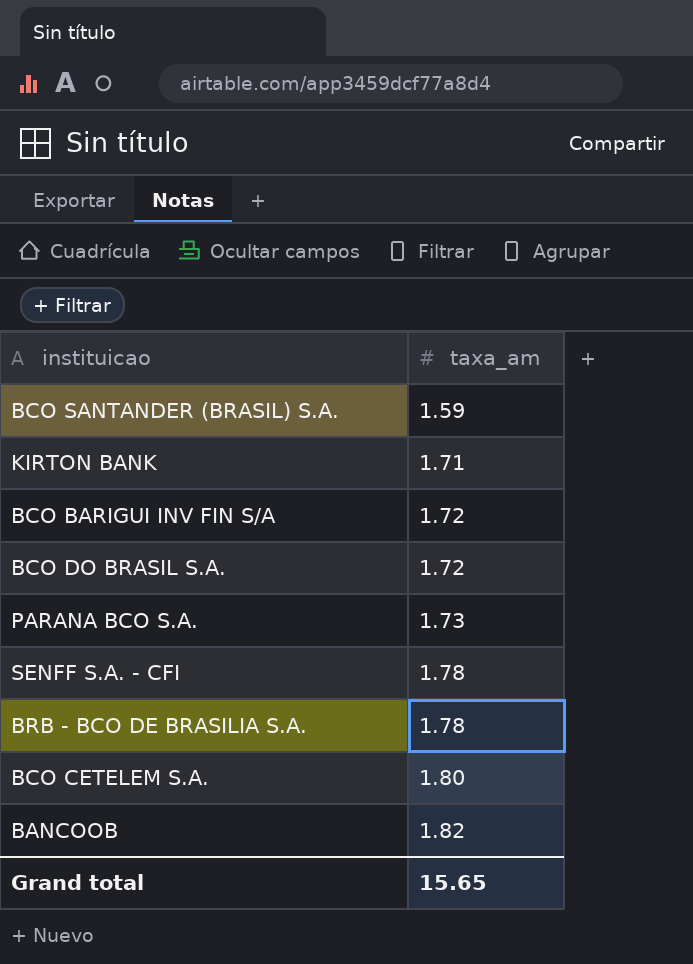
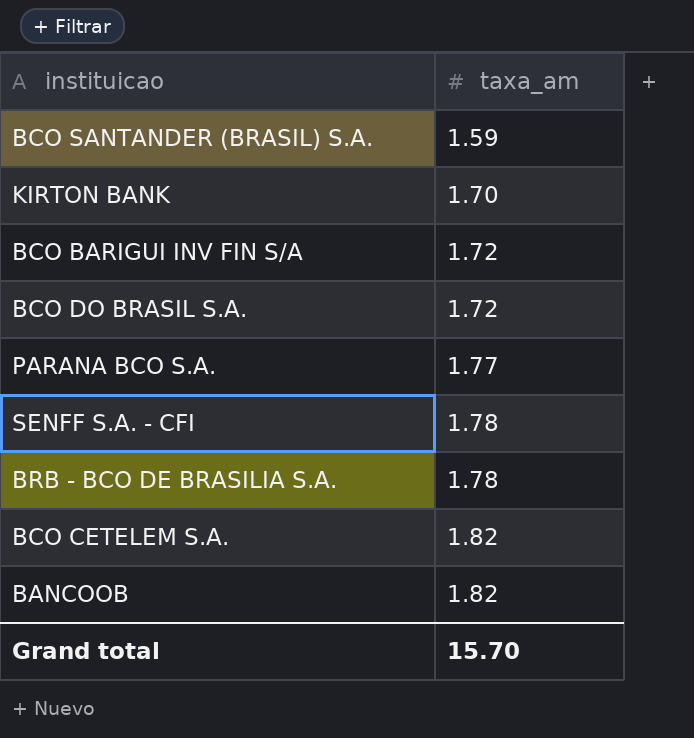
KIRTON BANK | taxa_am: 1.71 -> 1.70
PARANA BCO S.A. | taxa_am: 1.73 -> 1.77
BCO CETELEM S.A. | taxa_am: 1.80 -> 1.82
Grand total | taxa_am: 15.65 -> 15.70

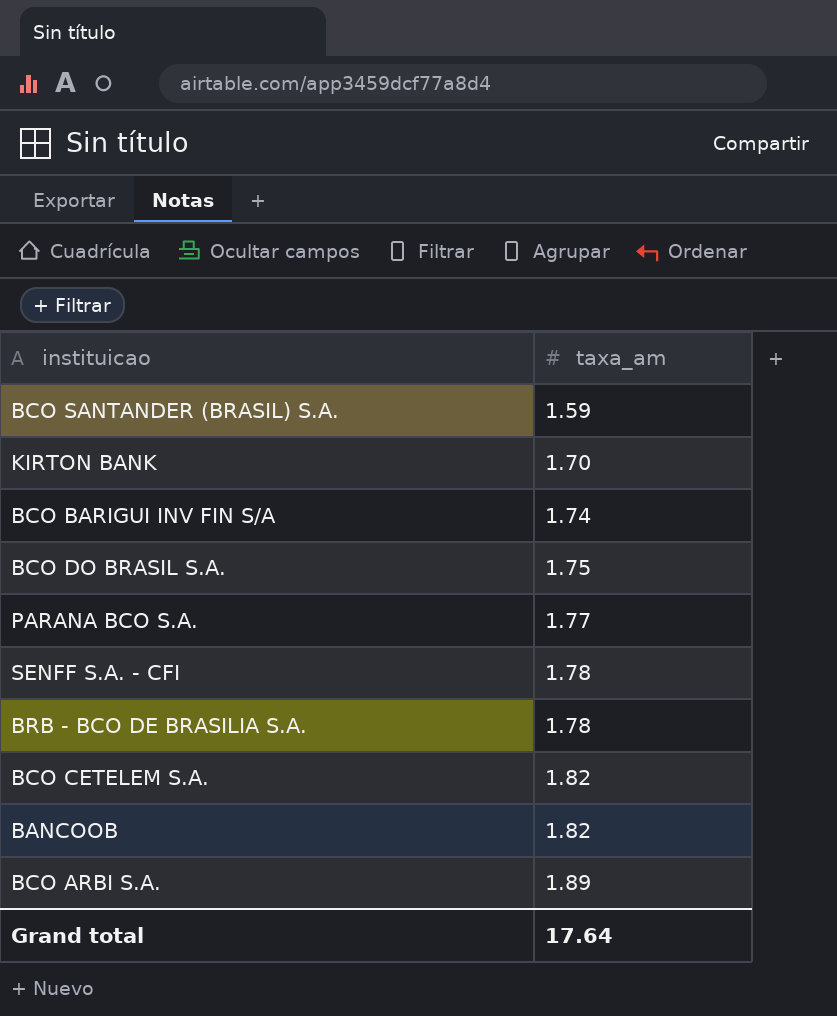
BCO BARIGUI INV FIN S/A | taxa_am: 1.72 -> 1.74
BCO DO BRASIL S.A. | taxa_am: 1.72 -> 1.75
row BCO ARBI S.A.: none -> 1.89
Grand total | taxa_am: 15.70 -> 17.64

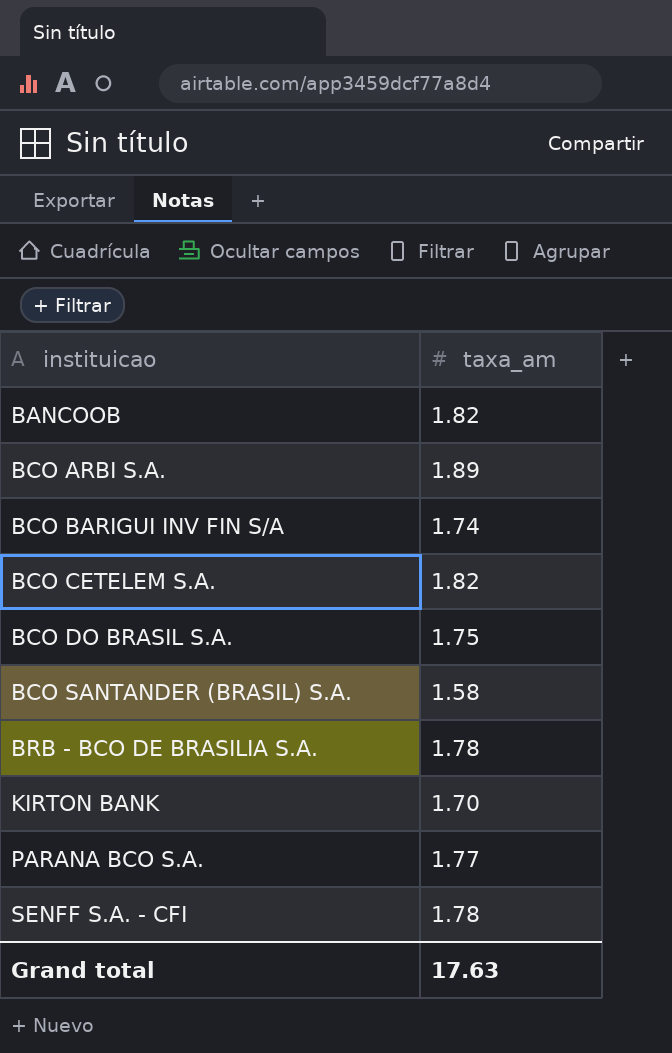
row order: taxa_am ascending -> instituicao ascending
BCO SANTANDER (BRASIL) S.A. | taxa_am: 1.59 -> 1.58
Grand total | taxa_am: 17.64 -> 17.63

